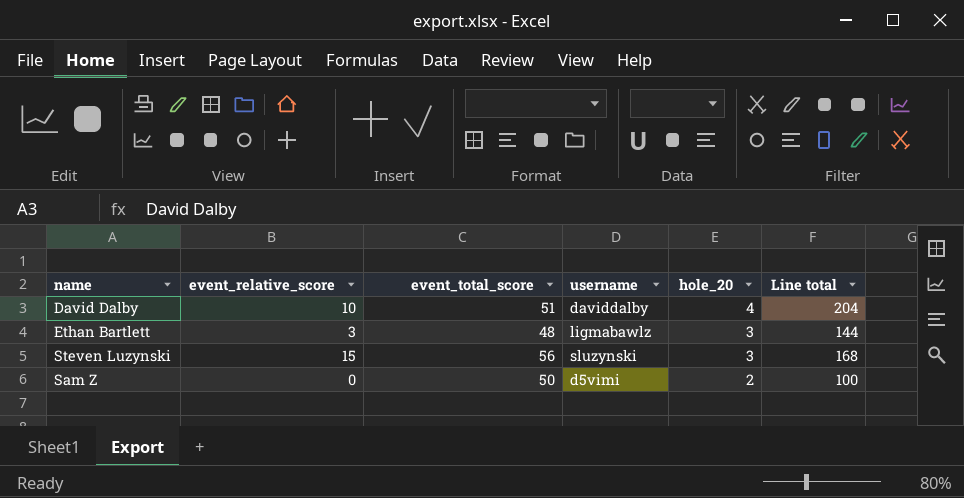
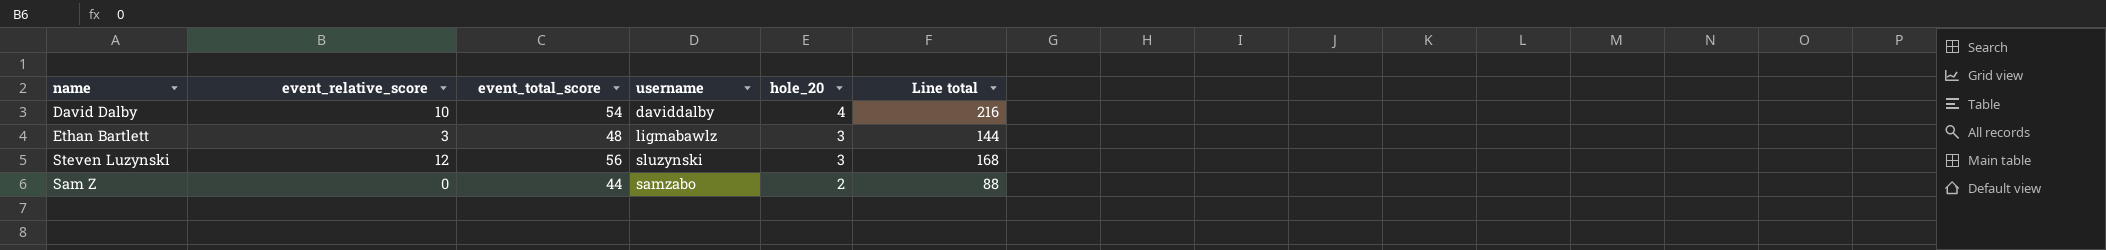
David Dalby | event_total_score: 51 -> 54
David Dalby | Line total: 204 -> 216
Steven Luzynski | event_relative_score: 15 -> 12
Sam Z | event_total_score: 50 -> 44
Sam Z | username: d5vimi -> samzabo
Sam Z | Line total: 100 -> 88

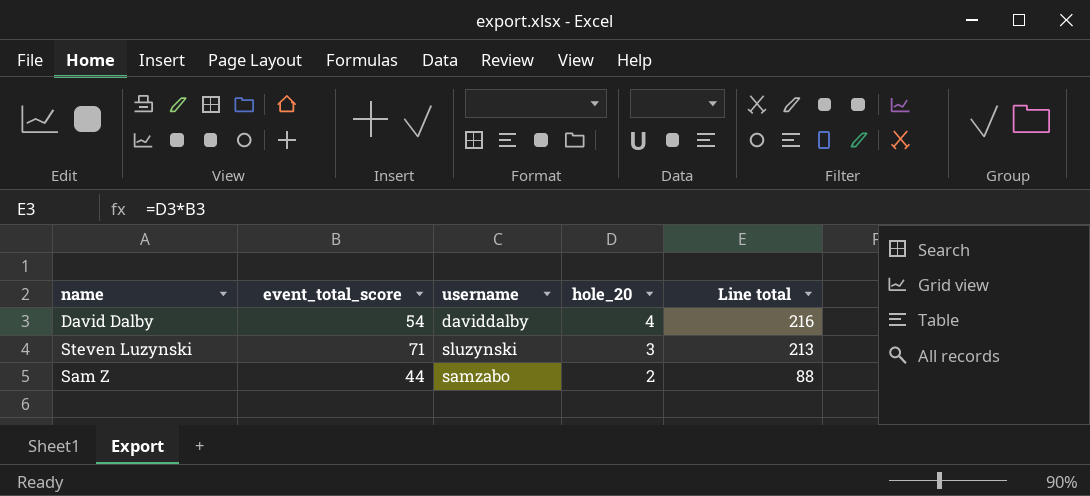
column event_relative_score | position: 2 -> none
row Ethan Bartlett: 3 | 48 | ligmabawlz | 3 | 144 -> none
Steven Luzynski | event_total_score: 56 -> 71
Steven Luzynski | Line total: 168 -> 213

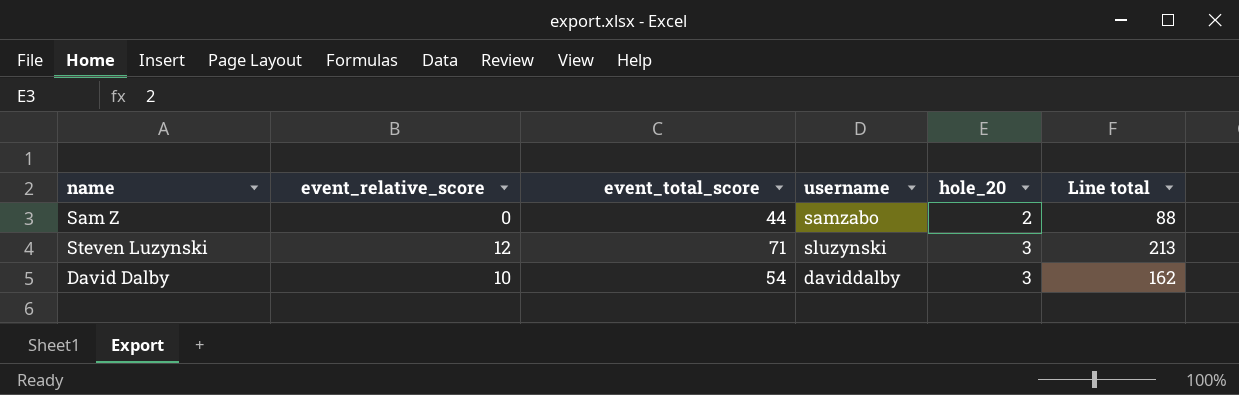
row order: hole_20 descending -> hole_20 ascending
column event_relative_score | position: none -> 2
David Dalby | hole_20: 4 -> 3
David Dalby | Line total: 216 -> 162

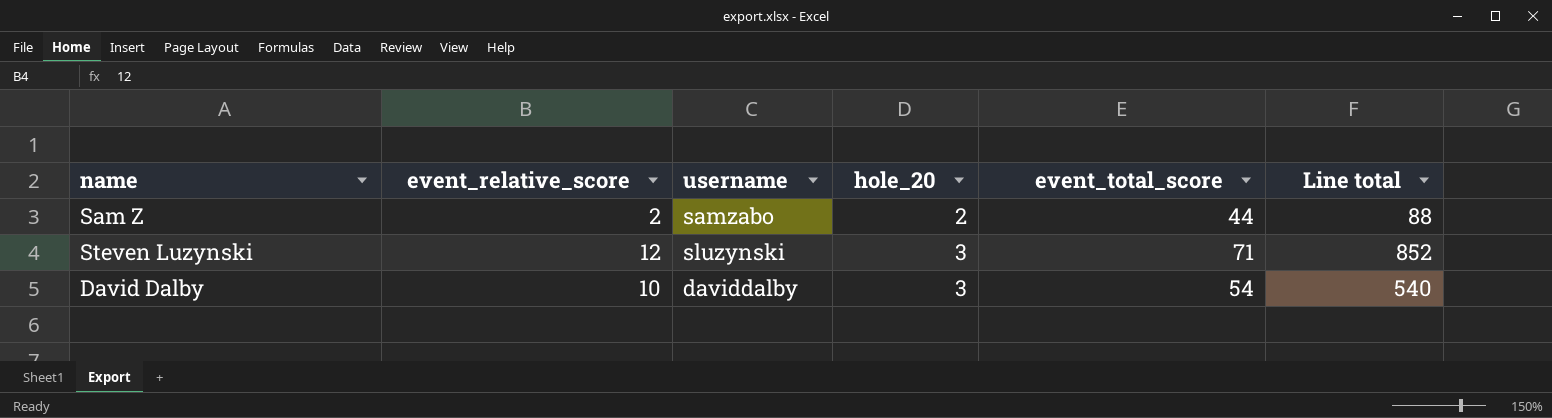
column event_total_score | position: 3 -> 5
column Line total | formula: [event_total_score] * [hole_20] -> [event_relative_score] * [event_total_score]
Sam Z | event_relative_score: 0 -> 2

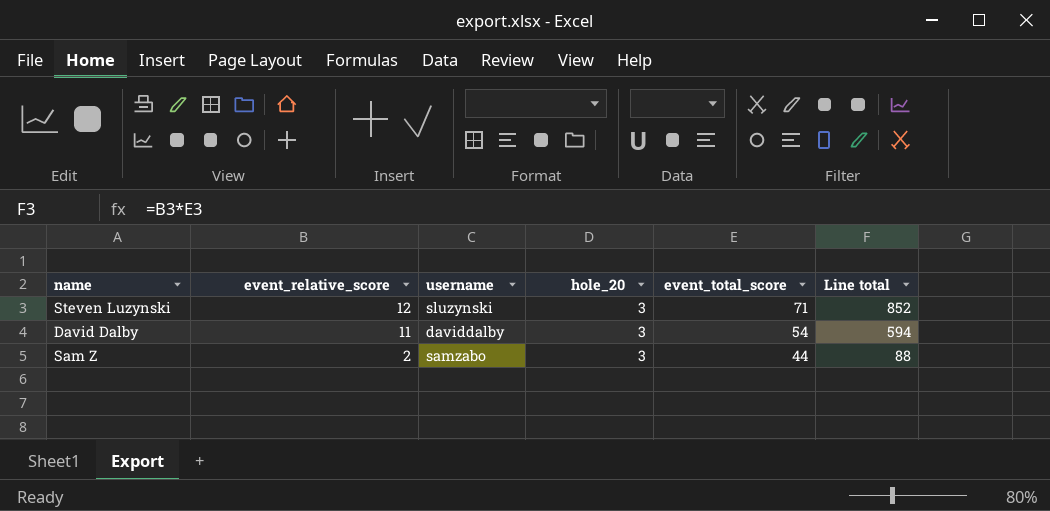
row order: hole_20 ascending -> event_relative_score descending
David Dalby | event_relative_score: 10 -> 11
David Dalby | Line total: 540 -> 594
Sam Z | hole_20: 2 -> 3

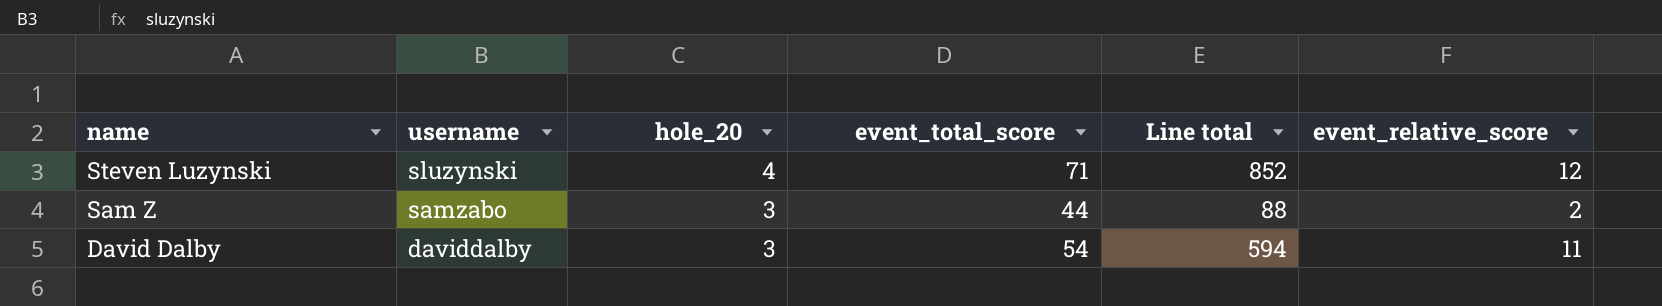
row order: event_relative_score descending -> name descending
column event_relative_score | position: 2 -> 6
Steven Luzynski | hole_20: 3 -> 4

